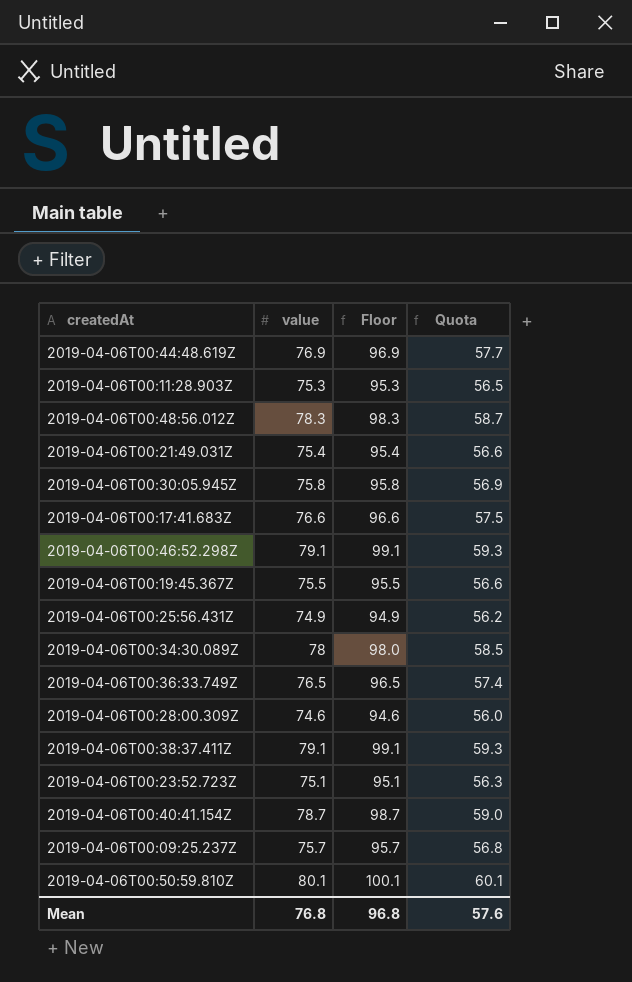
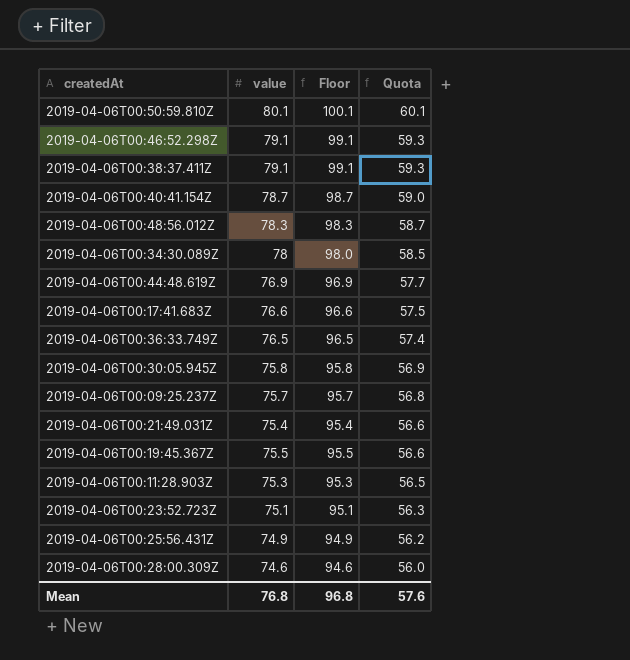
row order: none -> Quota descending

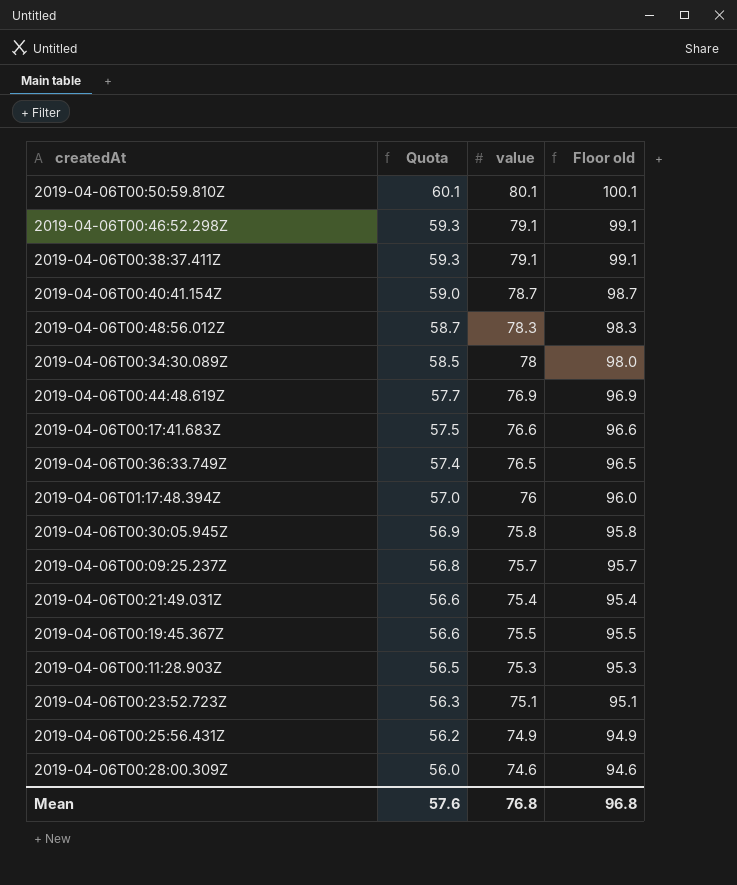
column Quota | position: 4 -> 2
column name: Floor -> Floor old
row 2019-04-06T01:17:48.394Z: none -> 57.0 | 76 | 96.0

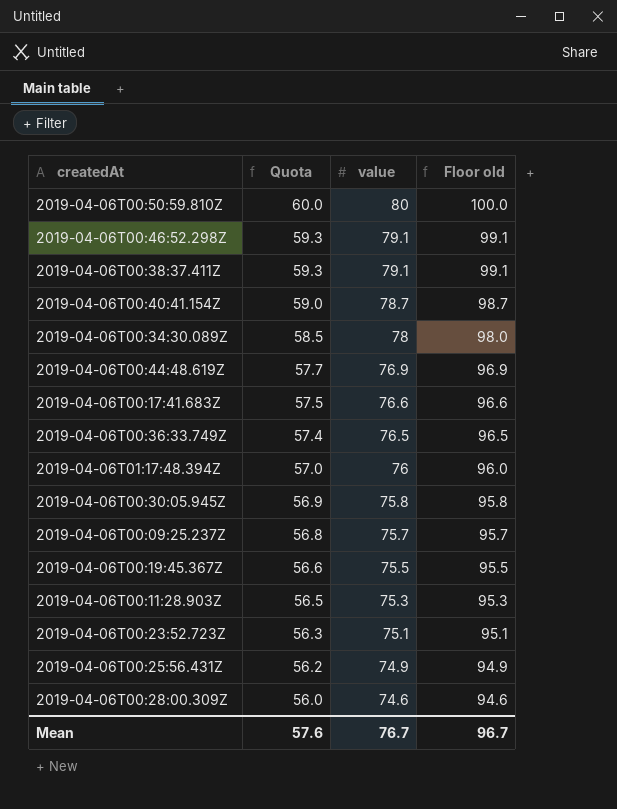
row 2019-04-06T00:48:56.012Z: 58.7 | 78.3 | 98.3 -> none
row 2019-04-06T00:21:49.031Z: 56.6 | 75.4 | 95.4 -> none
2019-04-06T00:50:59.810Z | Quota: 60.1 -> 60.0
2019-04-06T00:50:59.810Z | value: 80.1 -> 80
2019-04-06T00:50:59.810Z | Floor old: 100.1 -> 100.0
Mean | value: 76.8 -> 76.7
Mean | Floor old: 96.8 -> 96.7

